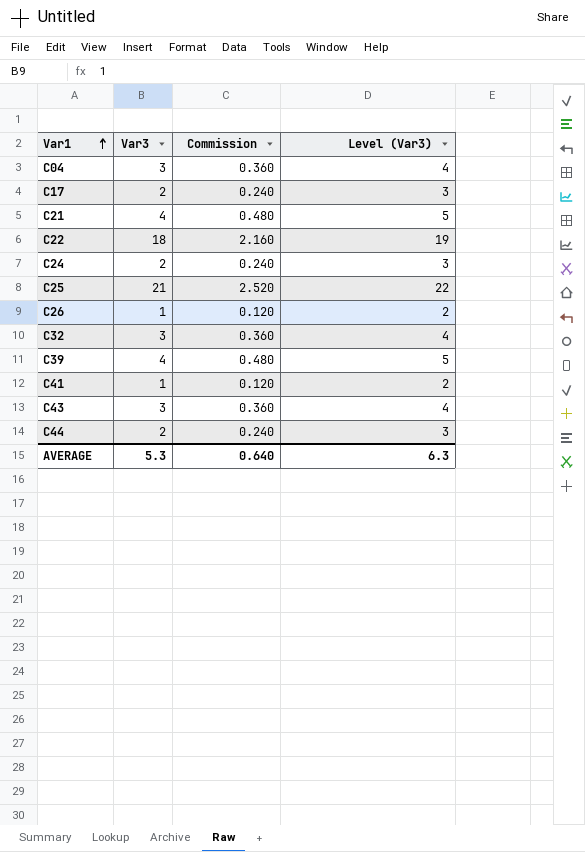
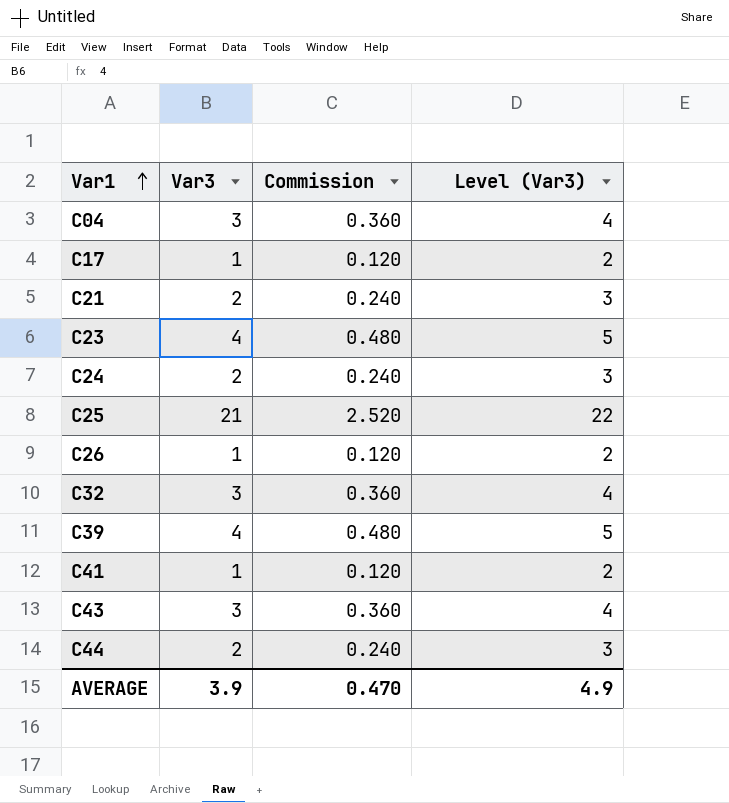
row C22: 18 | 2.160 | 19 -> none
C17 | Var3: 2 -> 1
C17 | Commission: 0.240 -> 0.120
C17 | Level (Var3): 3 -> 2
C21 | Var3: 4 -> 2
C21 | Commission: 0.480 -> 0.240
C21 | Level (Var3): 5 -> 3
row C23: none -> 4 | 0.480 | 5
AVERAGE | Var3: 5.3 -> 3.9
AVERAGE | Commission: 0.640 -> 0.470
AVERAGE | Level (Var3): 6.3 -> 4.9

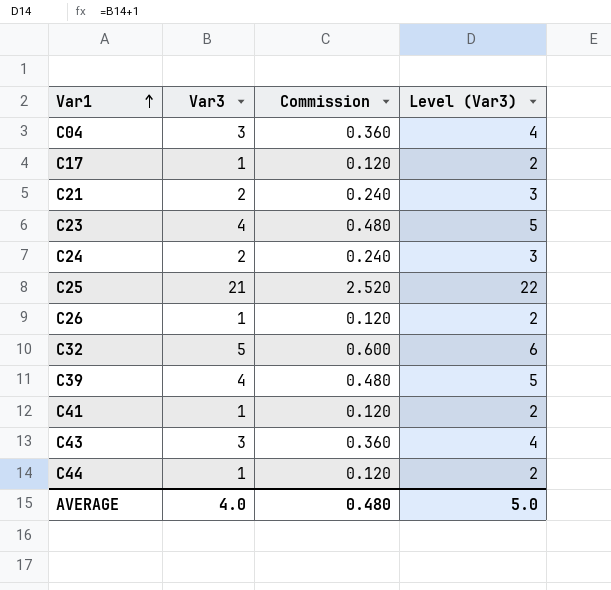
C32 | Var3: 3 -> 5
C32 | Commission: 0.360 -> 0.600
C32 | Level (Var3): 4 -> 6
C44 | Var3: 2 -> 1
C44 | Commission: 0.240 -> 0.120
C44 | Level (Var3): 3 -> 2
AVERAGE | Var3: 3.9 -> 4.0
AVERAGE | Commission: 0.470 -> 0.480
AVERAGE | Level (Var3): 4.9 -> 5.0

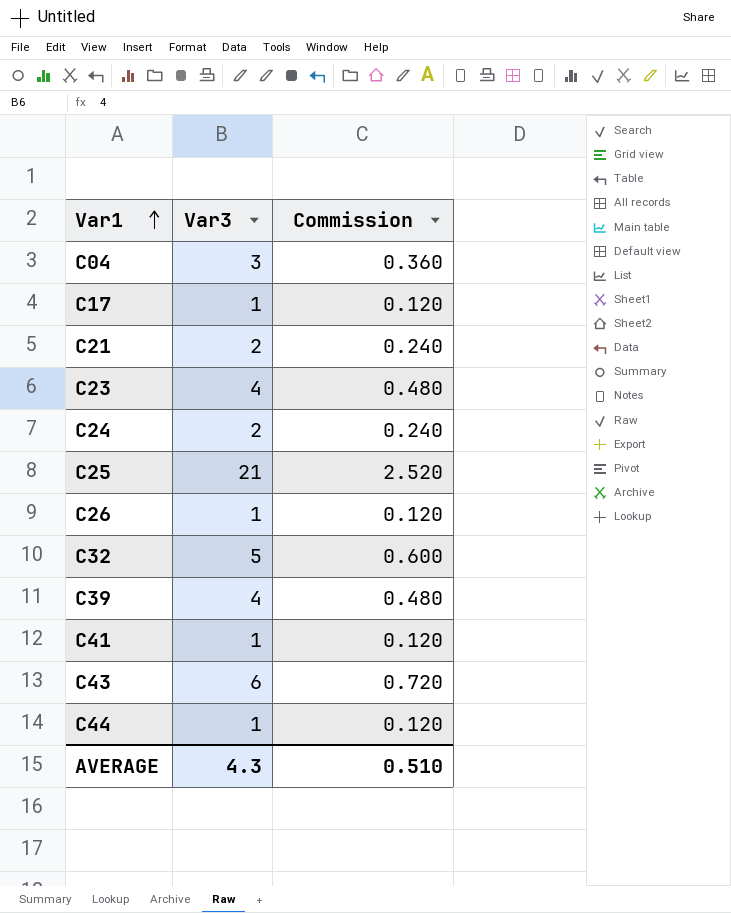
column Level (Var3) | formula: [Var3] + 1 -> none
C43 | Var3: 3 -> 6
C43 | Commission: 0.360 -> 0.720
AVERAGE | Var3: 4.0 -> 4.3
AVERAGE | Commission: 0.480 -> 0.510

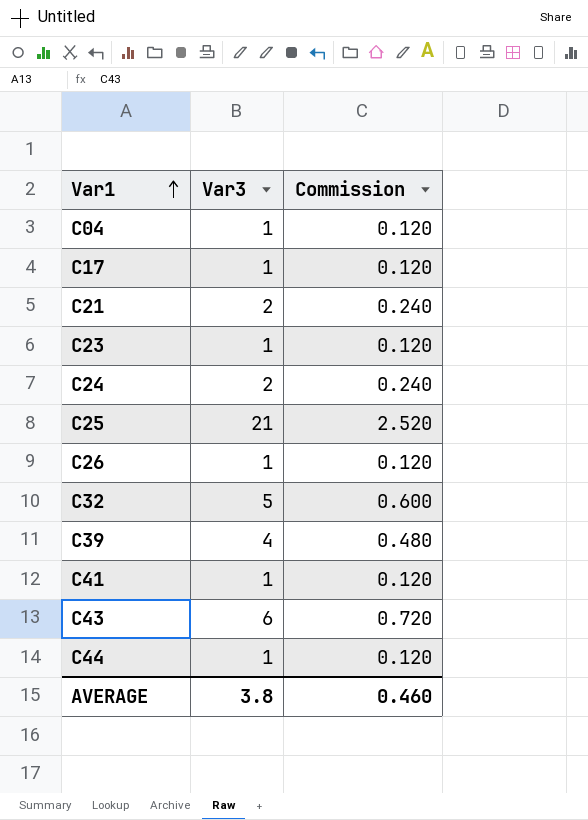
C04 | Var3: 3 -> 1
C04 | Commission: 0.360 -> 0.120
C23 | Var3: 4 -> 1
C23 | Commission: 0.480 -> 0.120
AVERAGE | Var3: 4.3 -> 3.8
AVERAGE | Commission: 0.510 -> 0.460

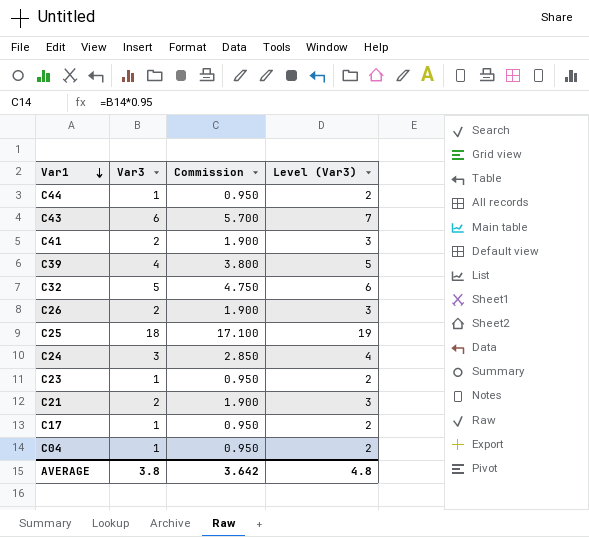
row order: Var1 ascending -> Var1 descending
column Commission | formula: [Var3] * 0.12 -> [Var3] * 0.95
column Level (Var3) | formula: none -> [Var3] + 1
C41 | Var3: 1 -> 2
C26 | Var3: 1 -> 2
C25 | Var3: 21 -> 18
C24 | Var3: 2 -> 3
AVERAGE | Commission: 0.460 -> 3.642

